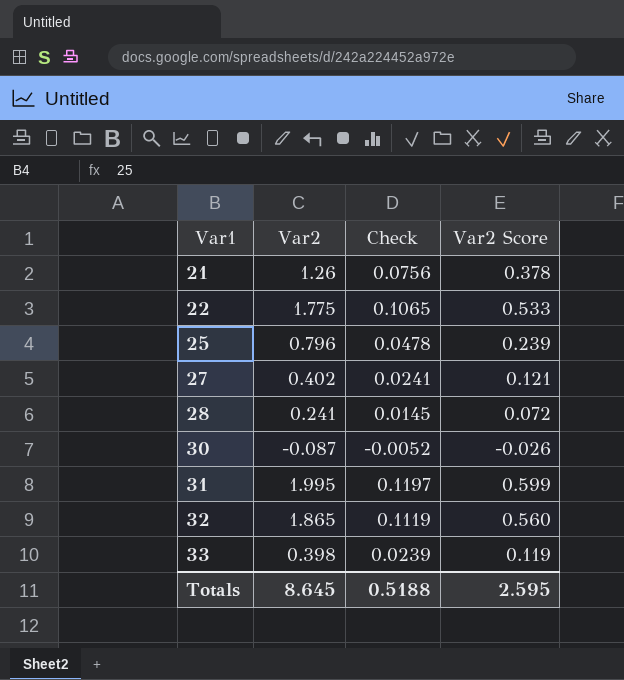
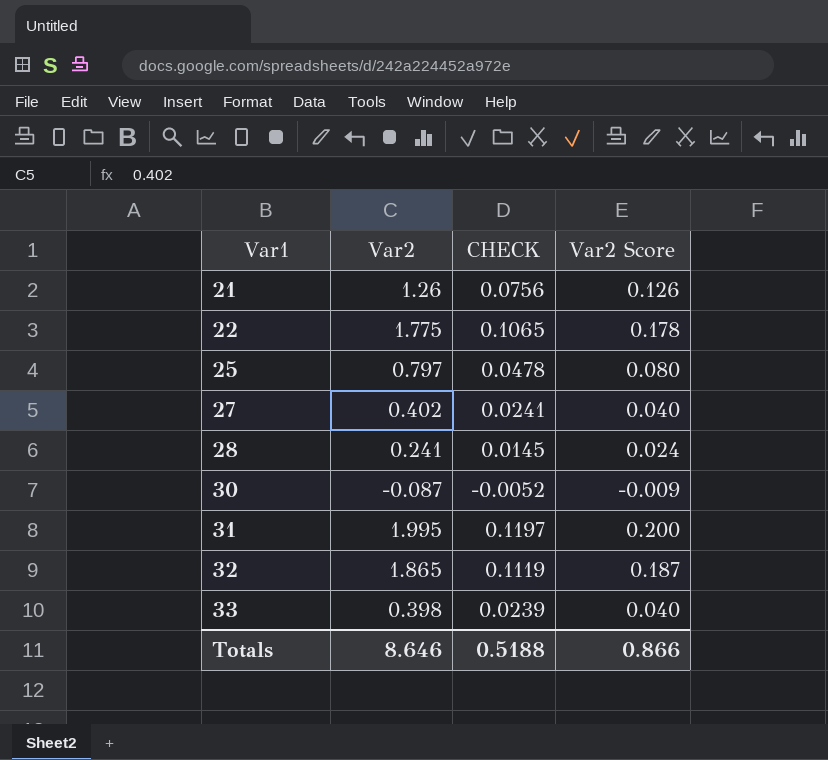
column name: Check -> CHECK
column Var2 Score | formula: [Var2] * 0.3 -> [Var2] * 0.1
25 | Var2: 0.796 -> 0.797
Totals | Var2: 8.645 -> 8.646
Totals | Var2 Score: 2.595 -> 0.866

